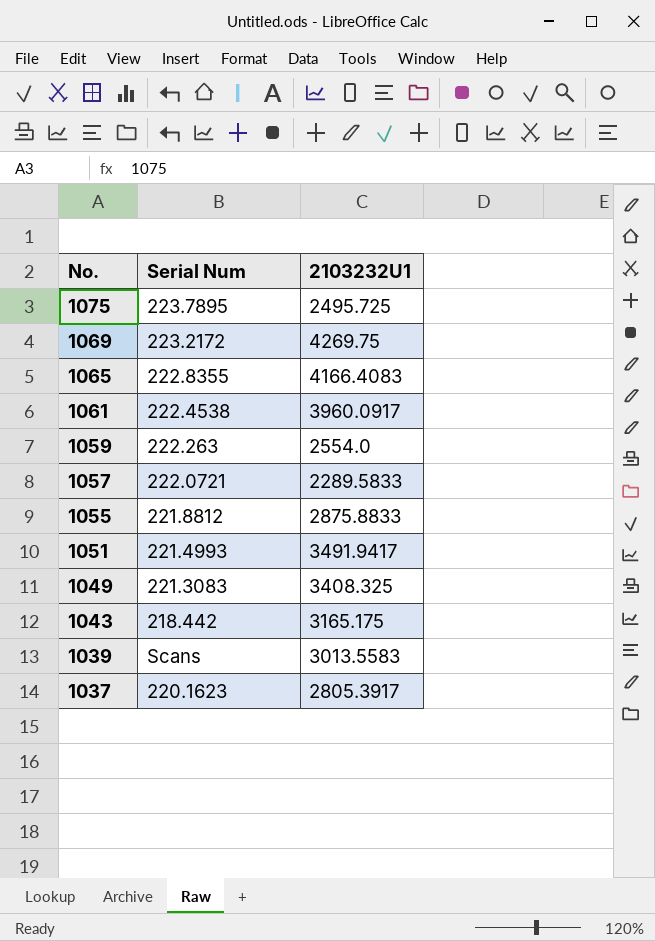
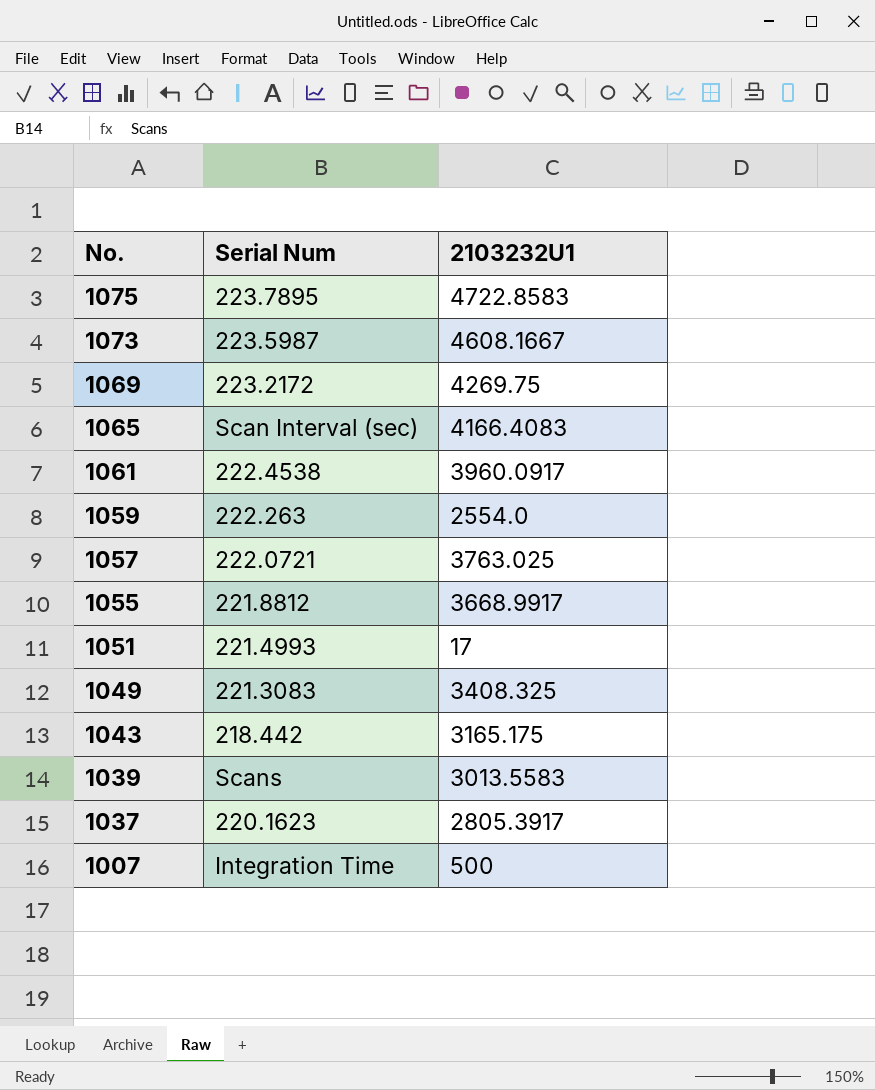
1075 | 2103232U1: 2495.725 -> 4722.8583
row 1073: none -> 223.5987 | 4608.1667
1065 | Serial Num: 222.8355 -> Scan Interval (sec)
1057 | 2103232U1: 2289.5833 -> 3763.025
1055 | 2103232U1: 2875.8833 -> 3668.9917
1051 | 2103232U1: 3491.9417 -> 17
row 1007: none -> Integration Time | 500

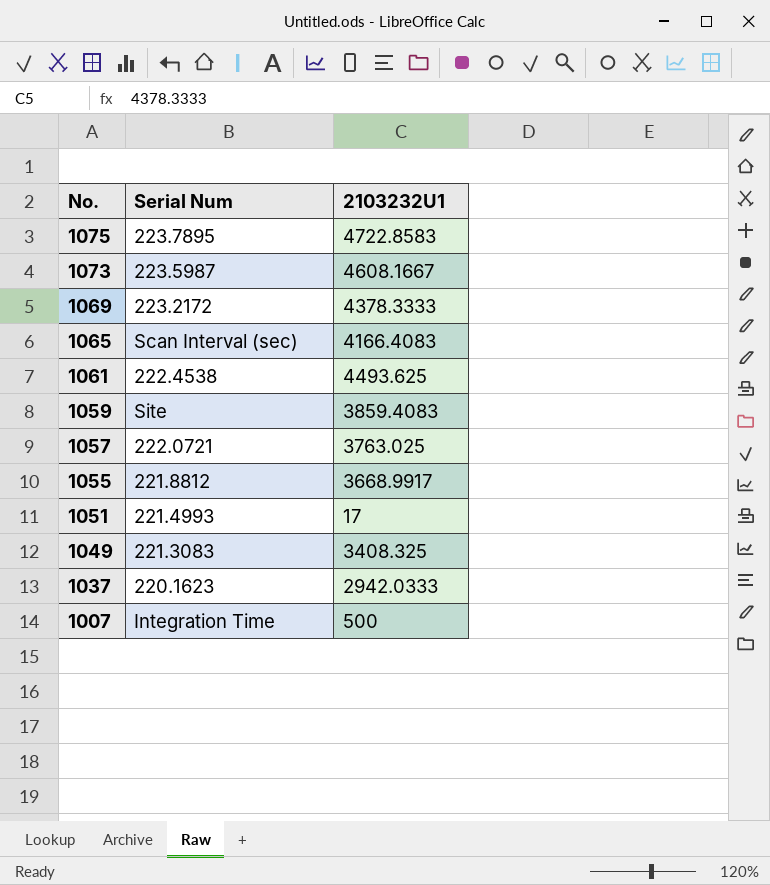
row 1043: 218.442 | 3165.175 -> none
row 1039: Scans | 3013.5583 -> none
1069 | 2103232U1: 4269.75 -> 4378.3333
1061 | 2103232U1: 3960.0917 -> 4493.625
1059 | Serial Num: 222.263 -> Site
1059 | 2103232U1: 2554.0 -> 3859.4083
1037 | 2103232U1: 2805.3917 -> 2942.0333

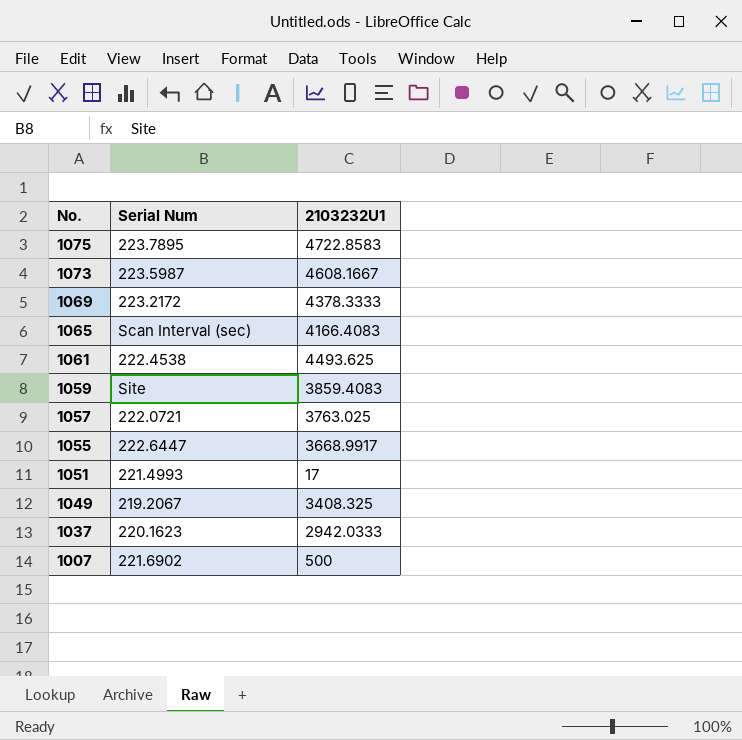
1055 | Serial Num: 221.8812 -> 222.6447
1049 | Serial Num: 221.3083 -> 219.2067
1007 | Serial Num: Integration Time -> 221.6902

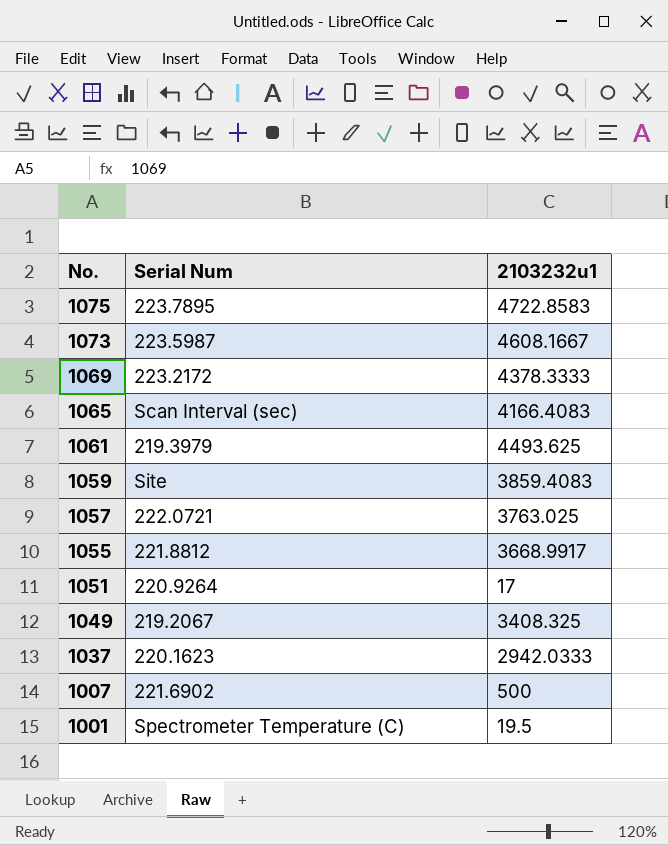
column name: 2103232U1 -> 2103232u1
1061 | Serial Num: 222.4538 -> 219.3979
1055 | Serial Num: 222.6447 -> 221.8812
1051 | Serial Num: 221.4993 -> 220.9264
row 1001: none -> Spectrometer Temperature (C) | 19.5

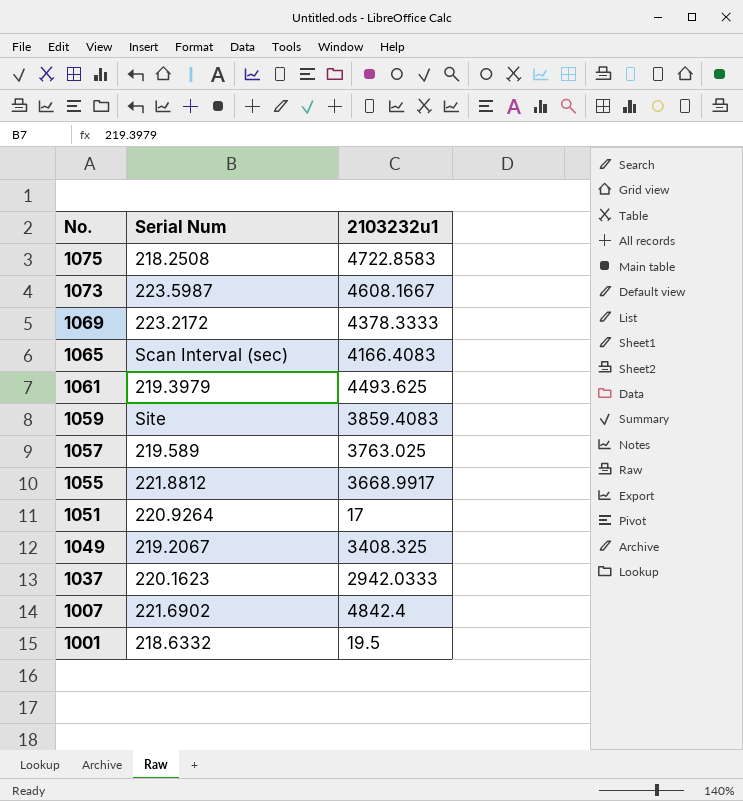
1075 | Serial Num: 223.7895 -> 218.2508
1057 | Serial Num: 222.0721 -> 219.589
1007 | 2103232u1: 500 -> 4842.4
1001 | Serial Num: Spectrometer Temperature (C) -> 218.6332

